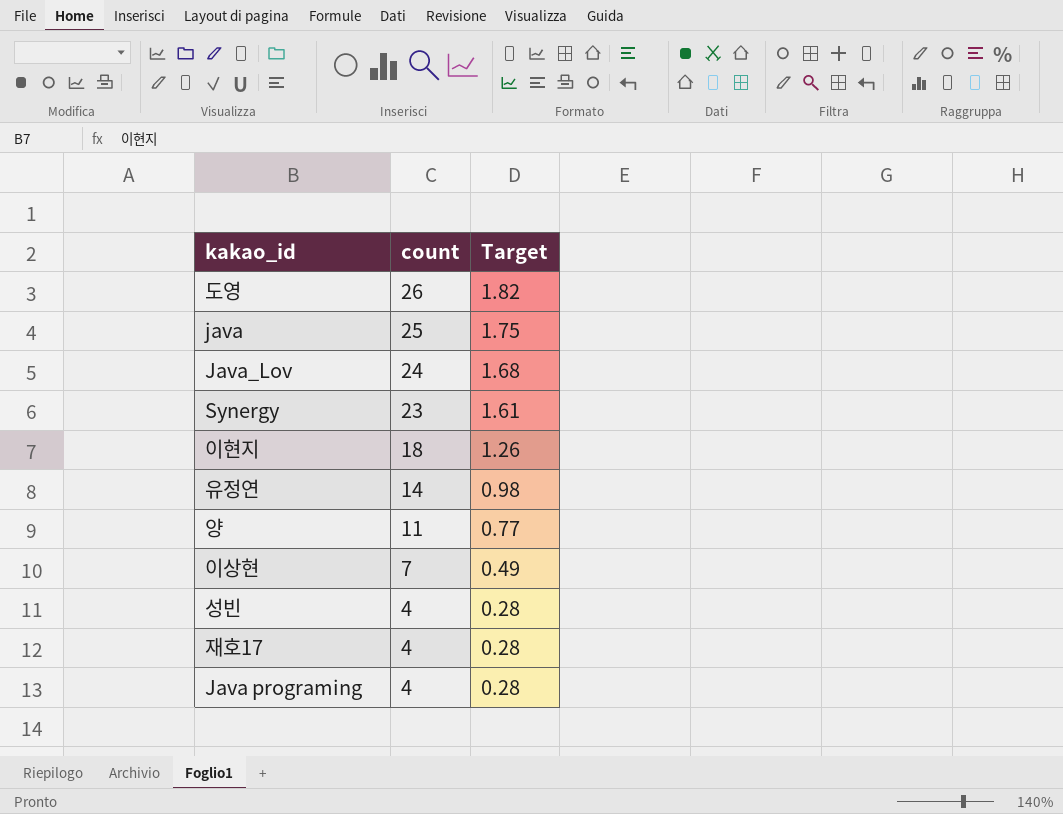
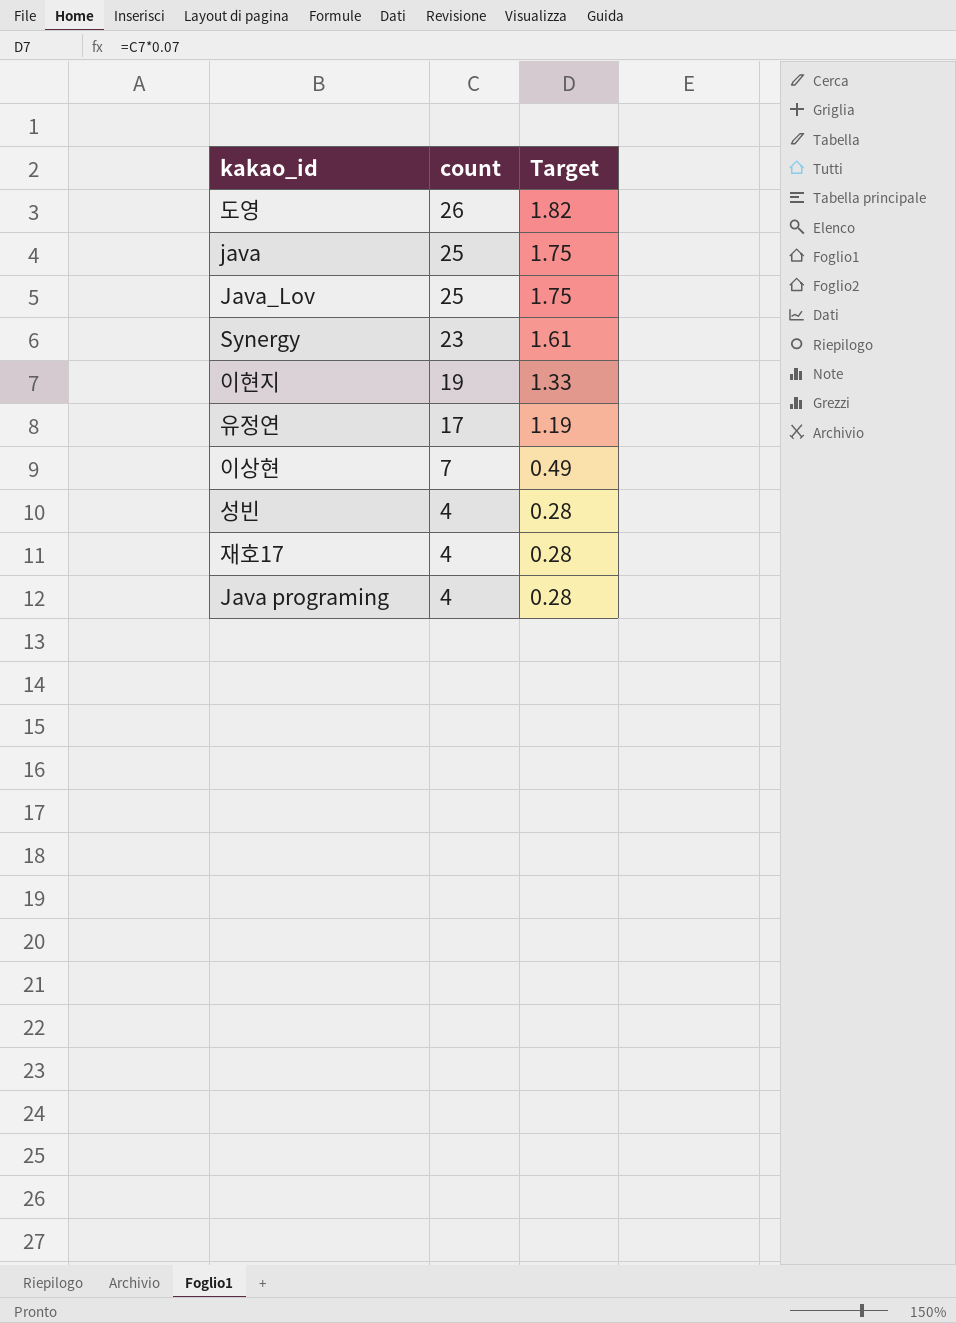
row 양: 11 | 0.77 -> none
Java_Lov | count: 24 -> 25
Java_Lov | Target: 1.68 -> 1.75
이현지 | count: 18 -> 19
이현지 | Target: 1.26 -> 1.33
유정연 | count: 14 -> 17
유정연 | Target: 0.98 -> 1.19

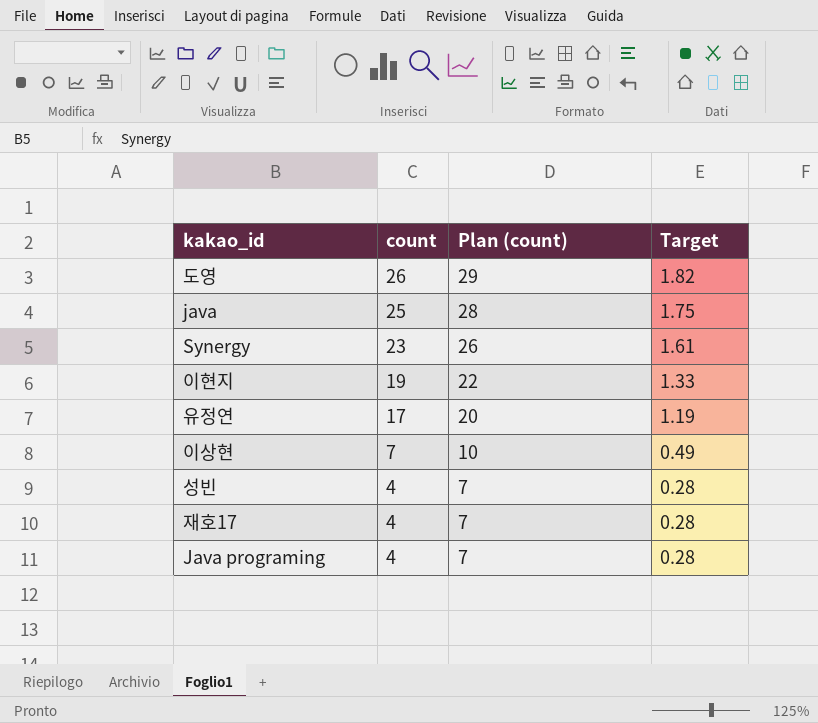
column Plan (count) | formula: none -> [count] + 3
row Java_Lov: 25 | 1.75 -> none

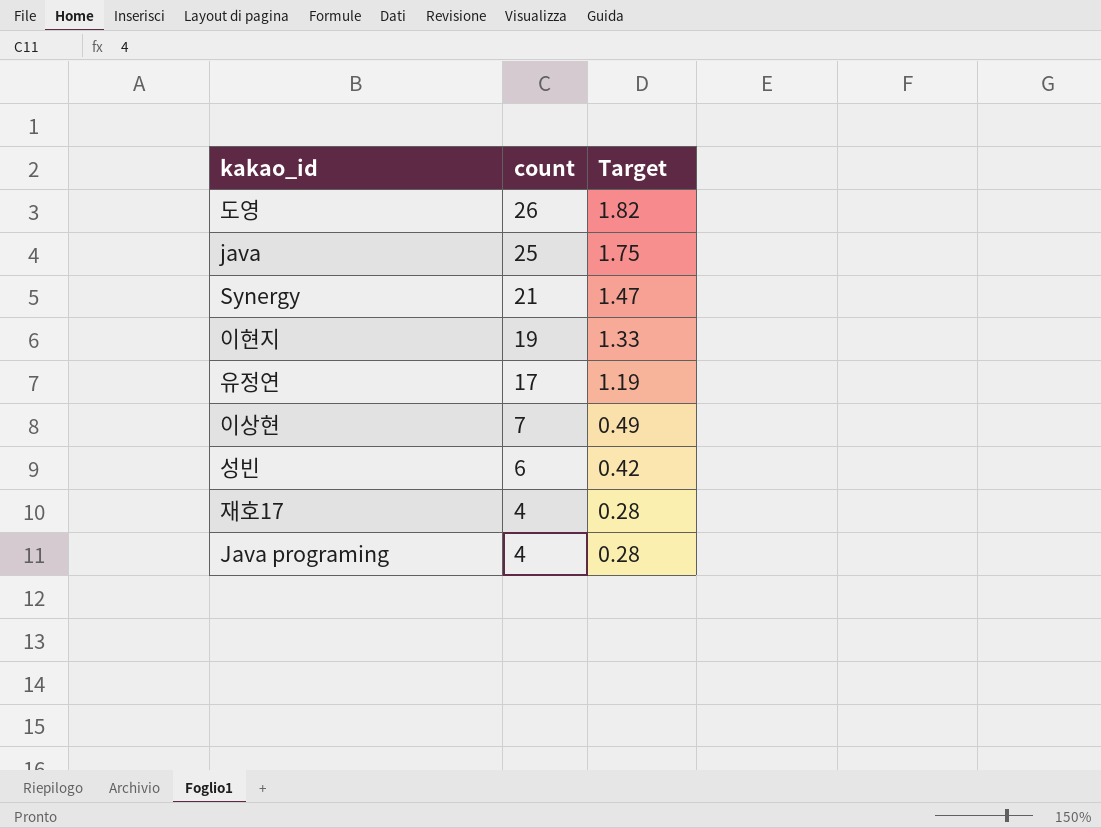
column Plan (count) | formula: [count] + 3 -> none
Synergy | count: 23 -> 21
Synergy | Target: 1.61 -> 1.47
성빈 | count: 4 -> 6
성빈 | Target: 0.28 -> 0.42

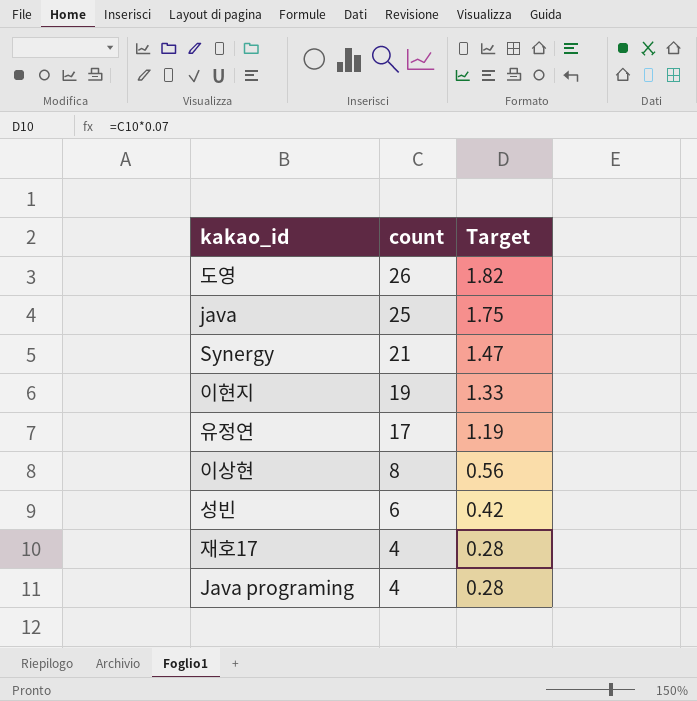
이상현 | count: 7 -> 8
이상현 | Target: 0.49 -> 0.56

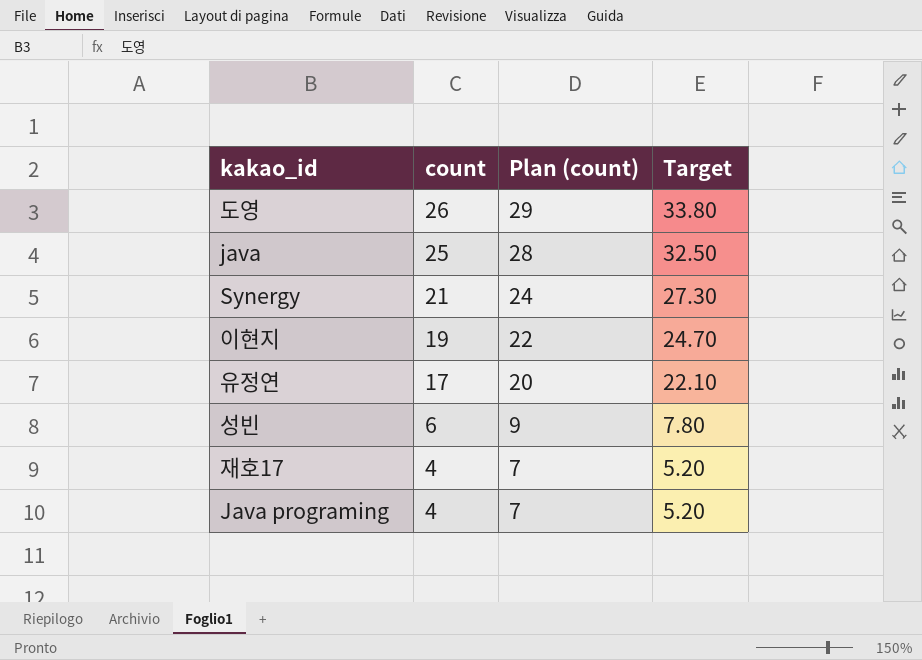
column Plan (count) | formula: none -> [count] + 3
column Target | formula: [count] * 0.07 -> [count] * 1.3
row 이상현: 8 | 0.56 -> none

